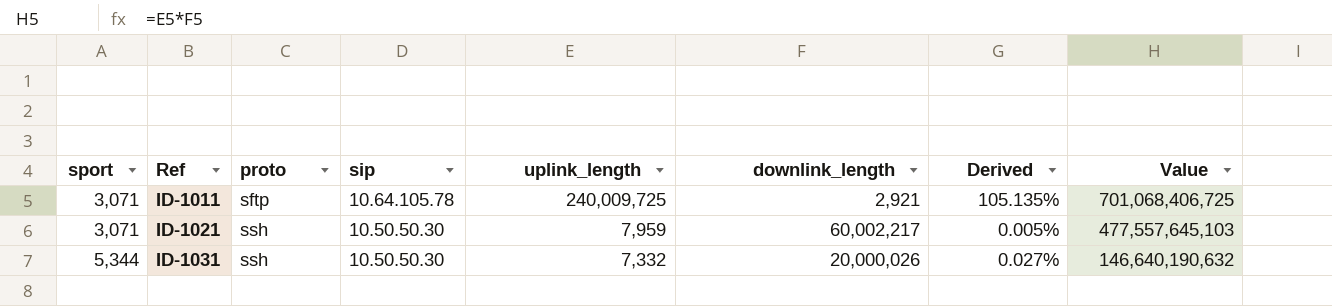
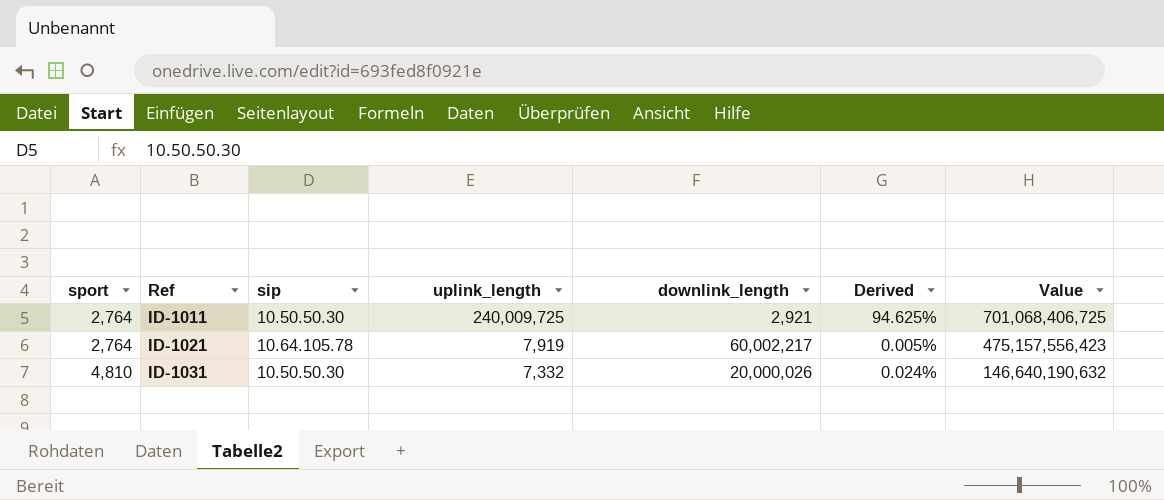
column proto | position: 3 -> none
ID-1011 | sport: 3,071 -> 2,764
ID-1011 | sip: 10.64.105.78 -> 10.50.50.30
ID-1011 | Derived: 105.135% -> 94.625%
ID-1021 | sport: 3,071 -> 2,764
ID-1021 | sip: 10.50.50.30 -> 10.64.105.78
ID-1021 | uplink_length: 7,959 -> 7,919
ID-1021 | Value: 477,557,645,103 -> 475,157,556,423
ID-1031 | sport: 5,344 -> 4,810
ID-1031 | Derived: 0.027% -> 0.024%

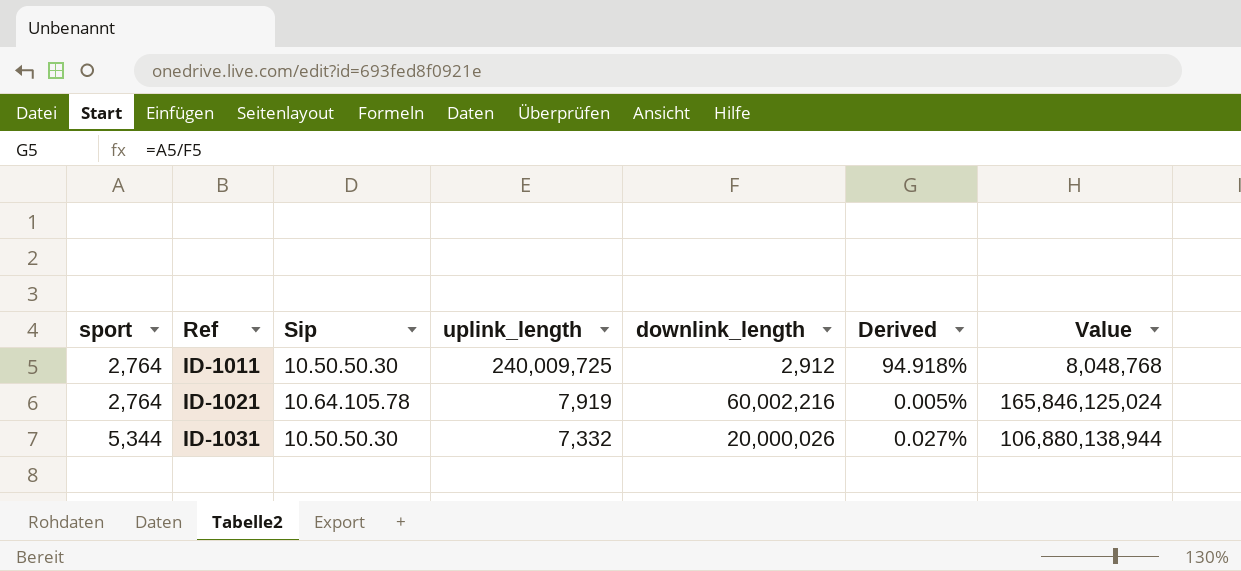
column name: sip -> Sip
column Value | formula: [uplink_length] * [downlink_length] -> [sport] * [downlink_length]
ID-1011 | downlink_length: 2,921 -> 2,912
ID-1011 | Derived: 94.625% -> 94.918%
ID-1021 | downlink_length: 60,002,217 -> 60,002,216
ID-1031 | sport: 4,810 -> 5,344
ID-1031 | Derived: 0.024% -> 0.027%

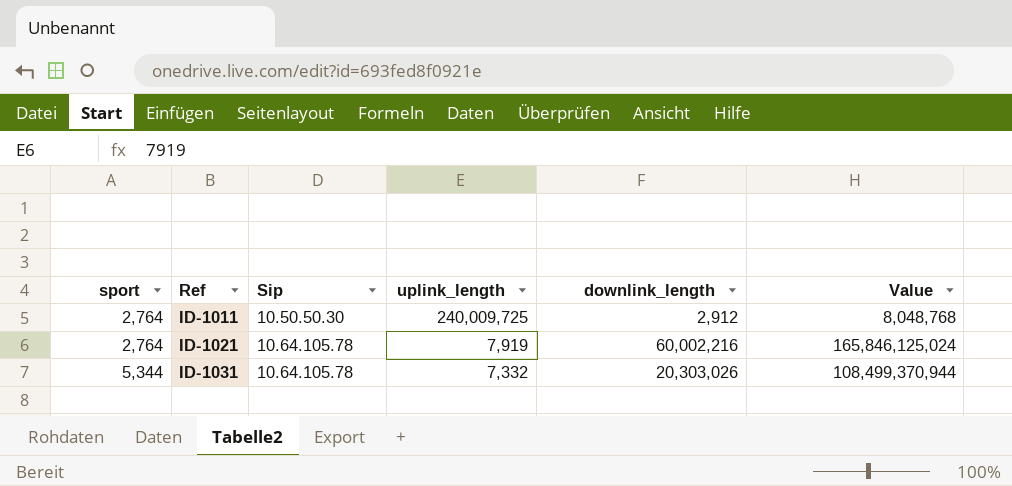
column Derived | formula: [sport] / [downlink_length] -> none
ID-1031 | Sip: 10.50.50.30 -> 10.64.105.78
ID-1031 | downlink_length: 20,000,026 -> 20,303,026
ID-1031 | Value: 106,880,138,944 -> 108,499,370,944

